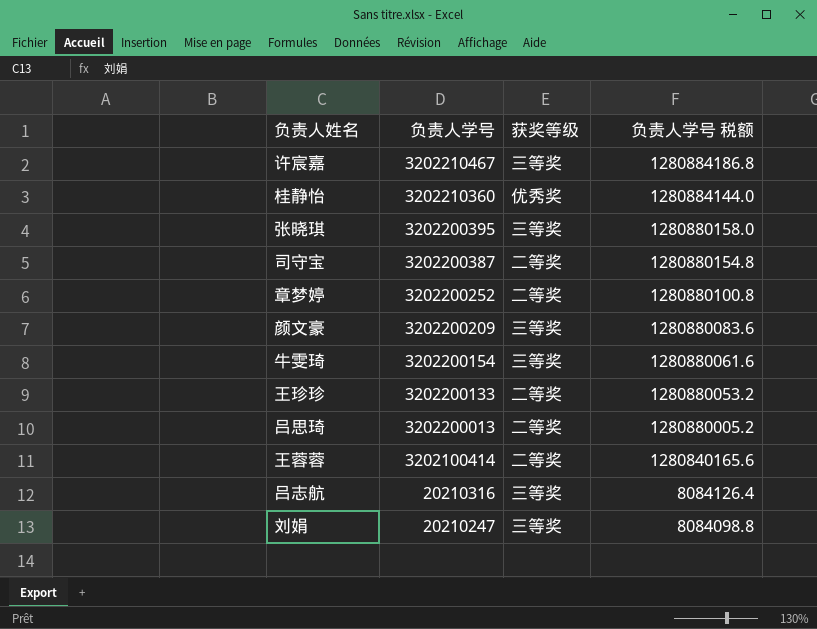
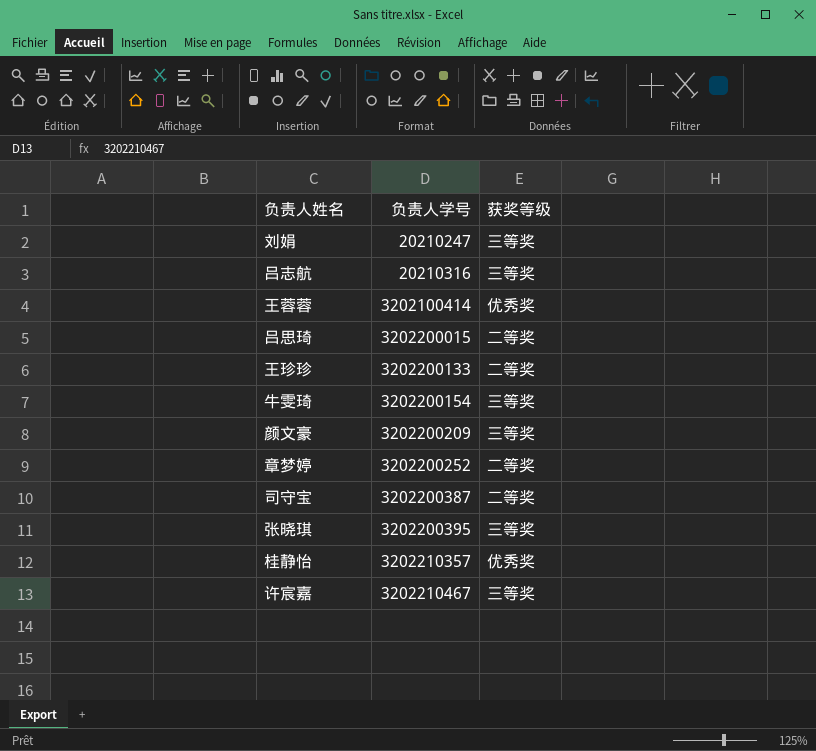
row order: 负责人学号 descending -> 负责人学号 ascending
column 负责人学号 税额 | formula: [负责人学号] * 0.4 -> none
王蓉蓉 | 获奖等级: 二等奖 -> 优秀奖
吕思琦 | 负责人学号: 3202200013 -> 3202200015
桂静怡 | 负责人学号: 3202210360 -> 3202210357

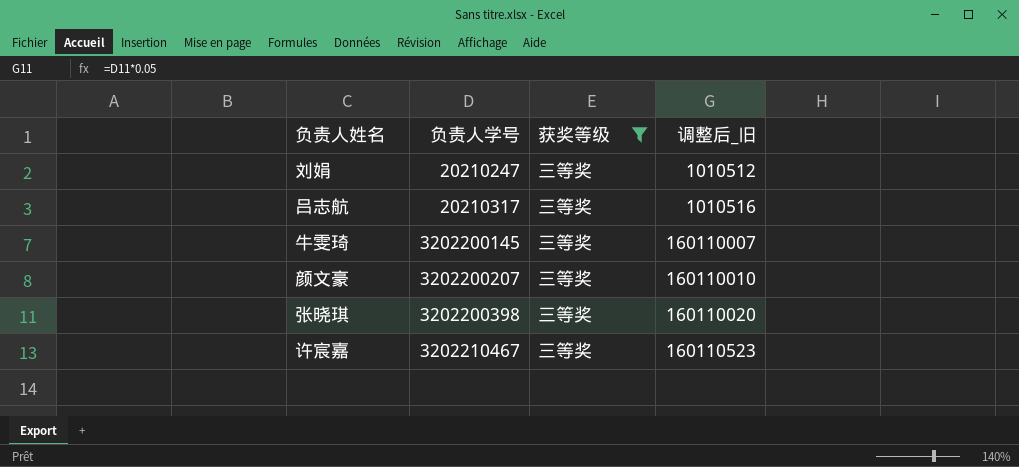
filter: none -> 获奖等级 = 三等奖
column 调整后_旧 | formula: none -> [负责人学号] * 0.05
吕志航 | 负责人学号: 20210316 -> 20210317
牛雯琦 | 负责人学号: 3202200154 -> 3202200145
颜文豪 | 负责人学号: 3202200209 -> 3202200207
张晓琪 | 负责人学号: 3202200395 -> 3202200398

